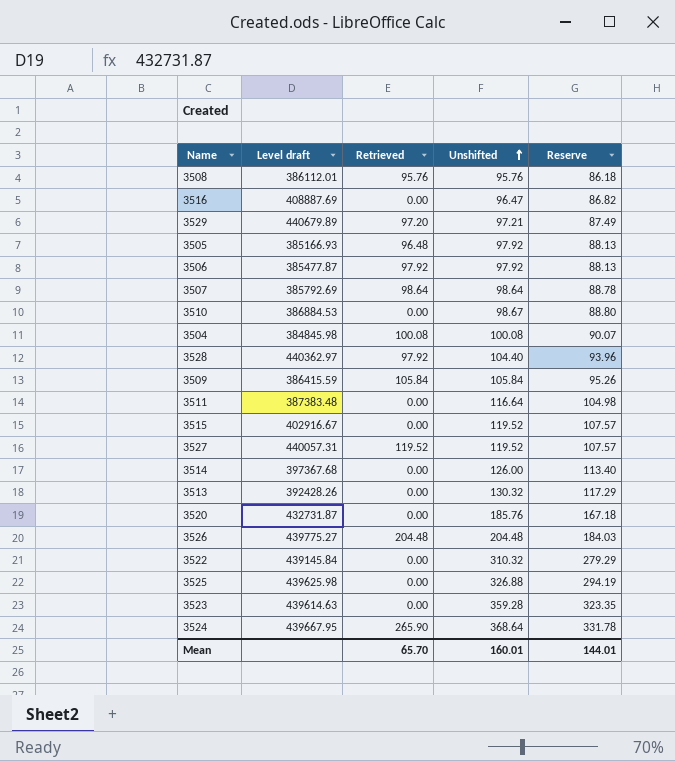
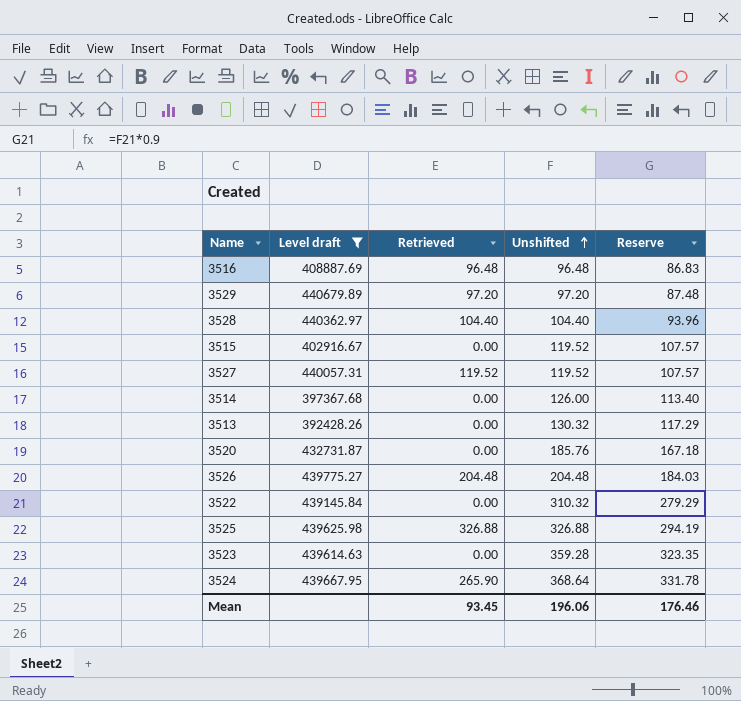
filter: none -> Level draft >= 392428.26
3516 | Retrieved: 0.00 -> 96.48
3516 | Unshifted: 96.47 -> 96.48
3516 | Reserve: 86.82 -> 86.83
3529 | Unshifted: 97.21 -> 97.20
3529 | Reserve: 87.49 -> 87.48
3528 | Retrieved: 97.92 -> 104.40
3525 | Retrieved: 0.00 -> 326.88
Mean | Retrieved: 65.70 -> 93.45
Mean | Unshifted: 160.01 -> 196.06
Mean | Reserve: 144.01 -> 176.46

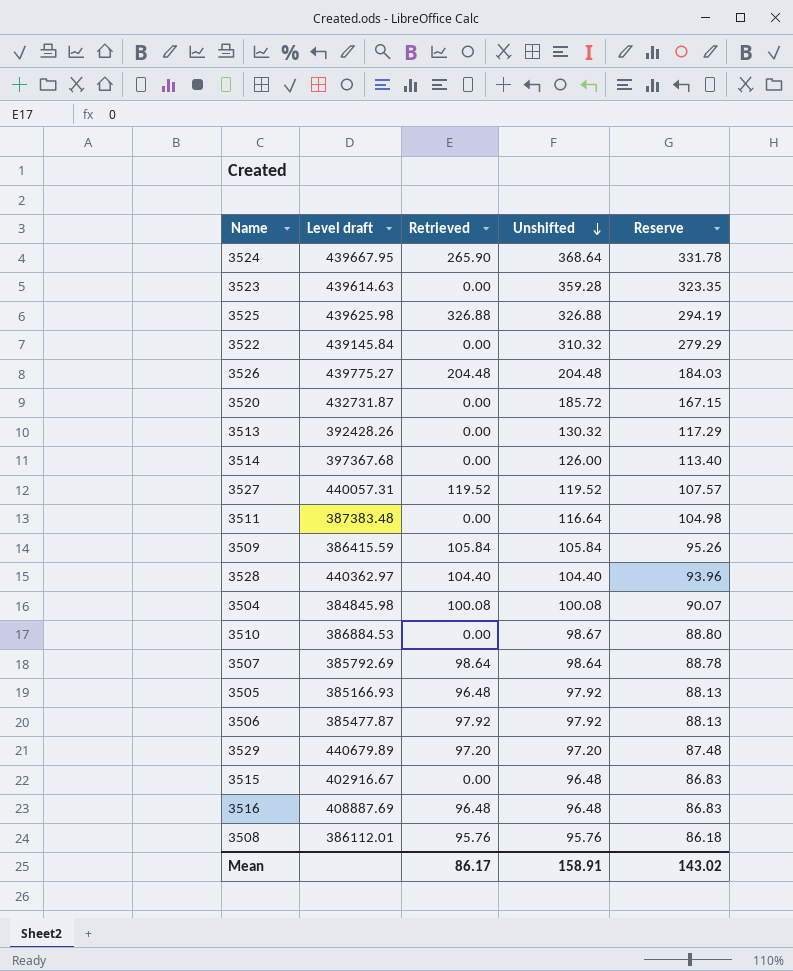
filter: Level draft >= 392428.26 -> none
row order: Unshifted ascending -> Unshifted descending
3520 | Unshifted: 185.76 -> 185.72
3520 | Reserve: 167.18 -> 167.15
3515 | Unshifted: 119.52 -> 96.48
3515 | Reserve: 107.57 -> 86.83
Mean | Retrieved: 93.45 -> 86.17
Mean | Unshifted: 196.06 -> 158.91
Mean | Reserve: 176.46 -> 143.02

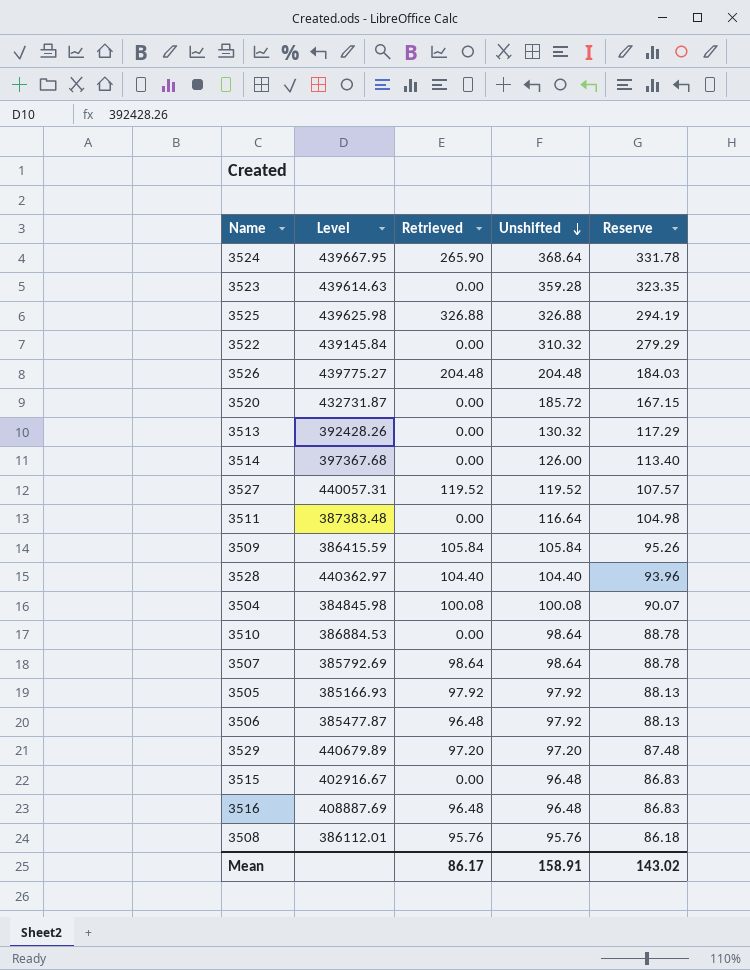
column name: Level draft -> Level
3510 | Unshifted: 98.67 -> 98.64
3510 | Reserve: 88.80 -> 88.78
3505 | Retrieved: 96.48 -> 97.92
3506 | Retrieved: 97.92 -> 96.48

